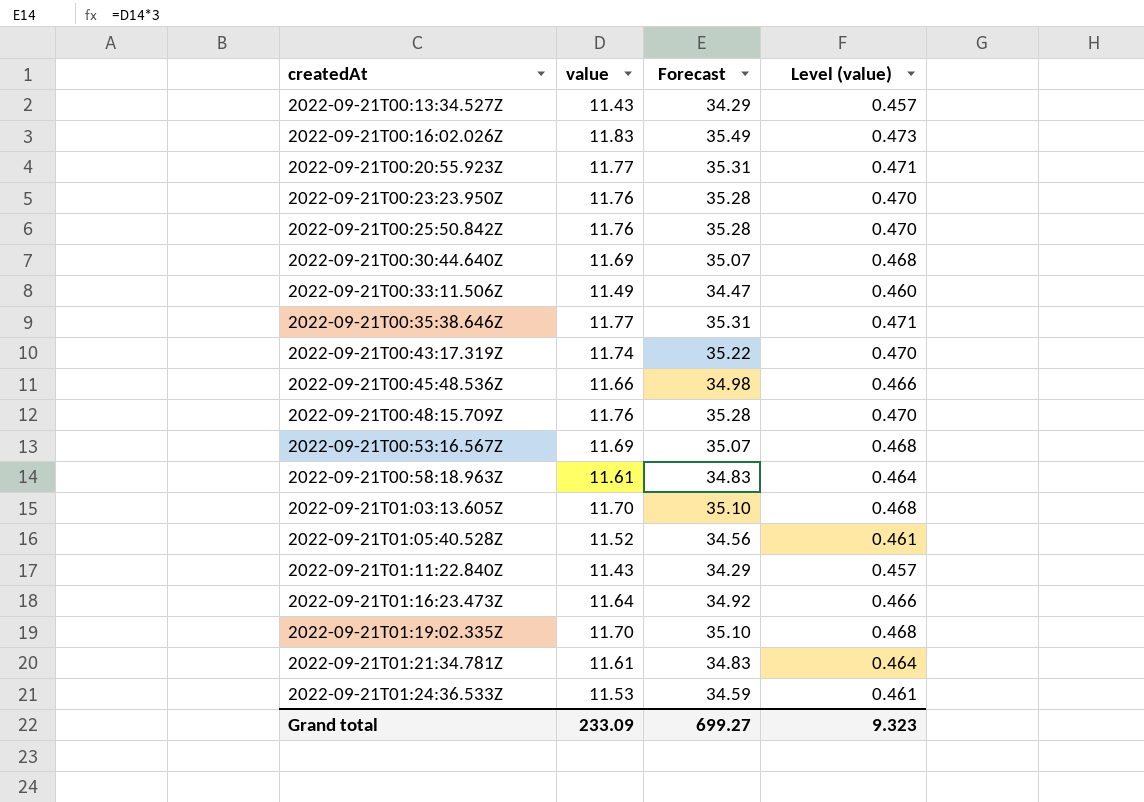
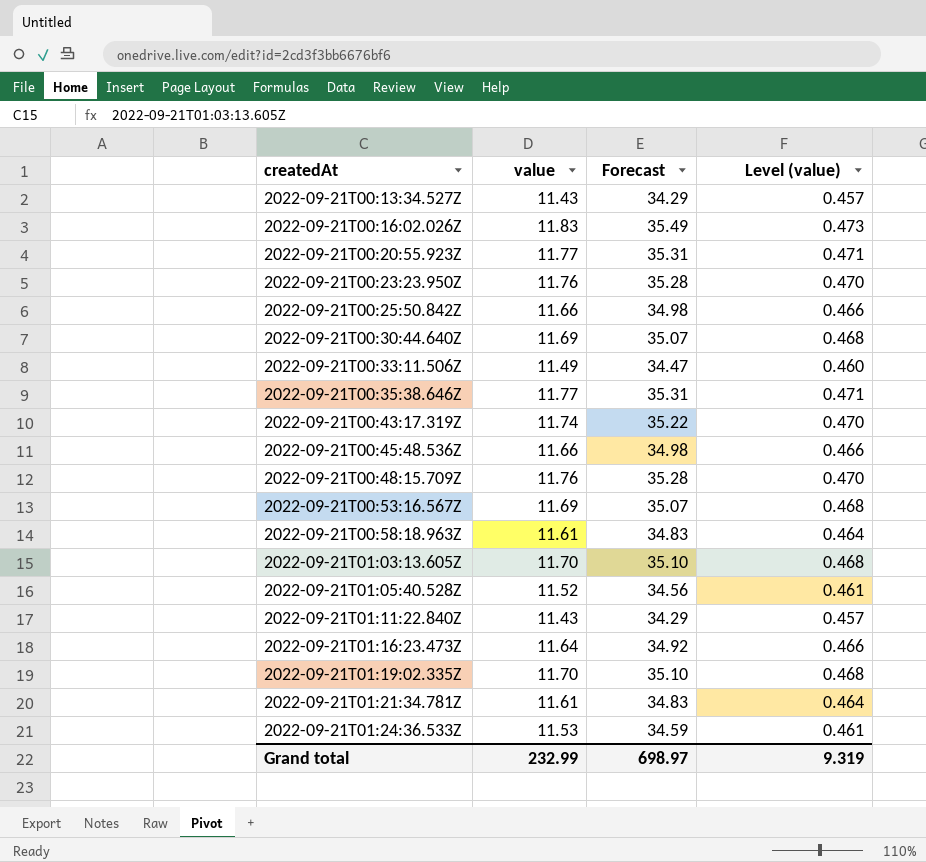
2022-09-21T00:25:50.842Z | value: 11.76 -> 11.66
2022-09-21T00:25:50.842Z | Forecast: 35.28 -> 34.98
2022-09-21T00:25:50.842Z | Level (value): 0.470 -> 0.466
Grand total | value: 233.09 -> 232.99
Grand total | Forecast: 699.27 -> 698.97
Grand total | Level (value): 9.323 -> 9.319

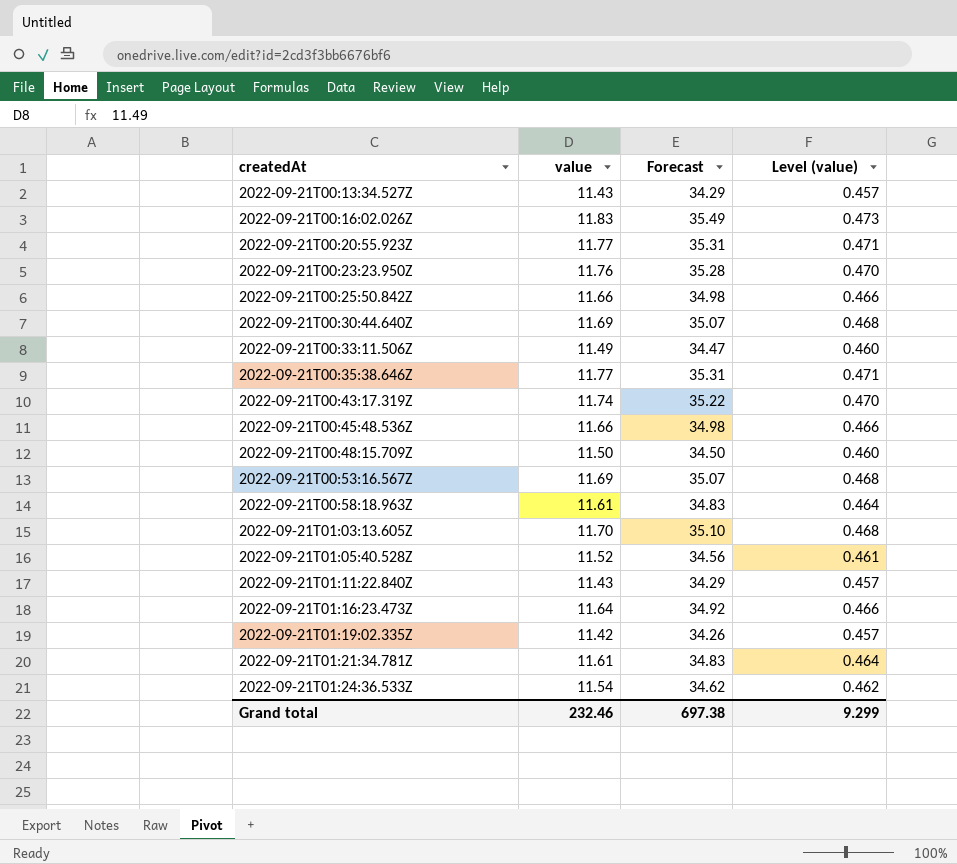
2022-09-21T00:48:15.709Z | value: 11.76 -> 11.50
2022-09-21T00:48:15.709Z | Forecast: 35.28 -> 34.50
2022-09-21T00:48:15.709Z | Level (value): 0.470 -> 0.460
2022-09-21T01:19:02.335Z | value: 11.70 -> 11.42
2022-09-21T01:19:02.335Z | Forecast: 35.10 -> 34.26
2022-09-21T01:19:02.335Z | Level (value): 0.468 -> 0.457
2022-09-21T01:24:36.533Z | value: 11.53 -> 11.54
2022-09-21T01:24:36.533Z | Forecast: 34.59 -> 34.62
2022-09-21T01:24:36.533Z | Level (value): 0.461 -> 0.462
Grand total | value: 232.99 -> 232.46
Grand total | Forecast: 698.97 -> 697.38
Grand total | Level (value): 9.319 -> 9.299

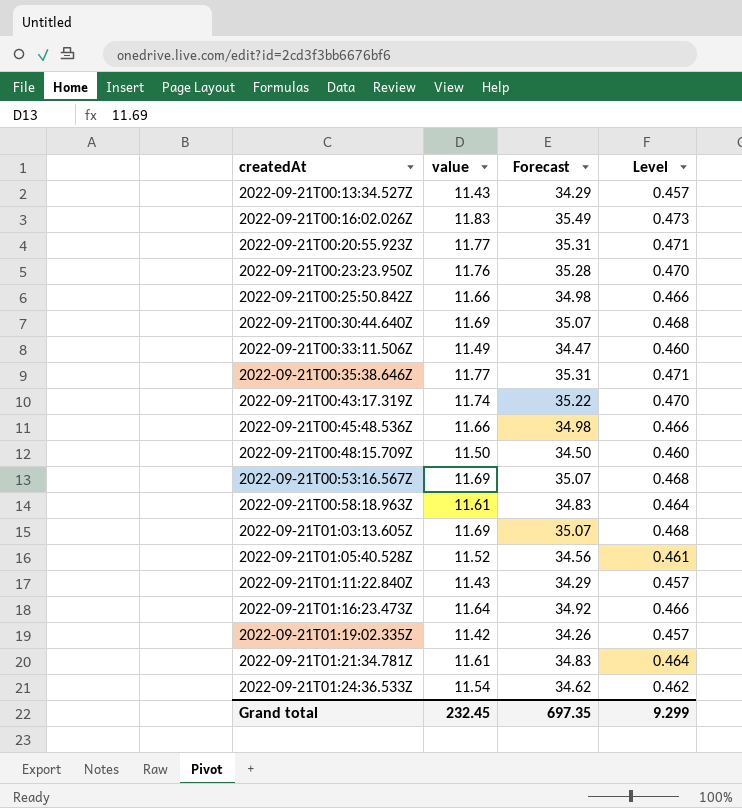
column name: Level (value) -> Level
2022-09-21T01:03:13.605Z | value: 11.70 -> 11.69
2022-09-21T01:03:13.605Z | Forecast: 35.10 -> 35.07
Grand total | value: 232.46 -> 232.45
Grand total | Forecast: 697.38 -> 697.35

